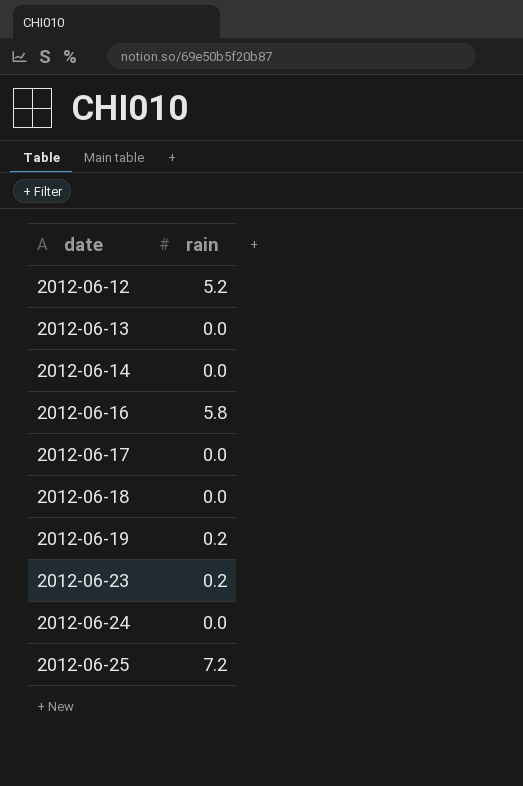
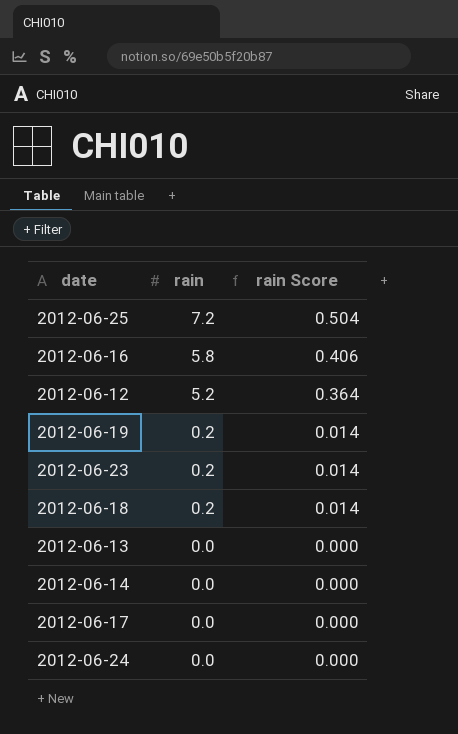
row order: date ascending -> rain descending
column rain Score | formula: none -> [rain] * 0.07
2012-06-18 | rain: 0.0 -> 0.2

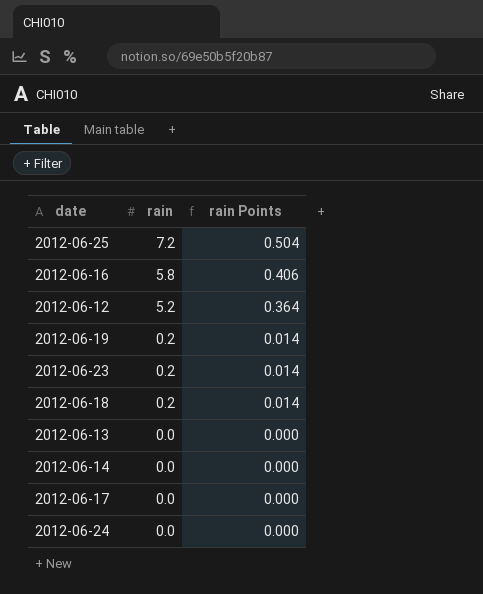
column name: rain Score -> rain Points

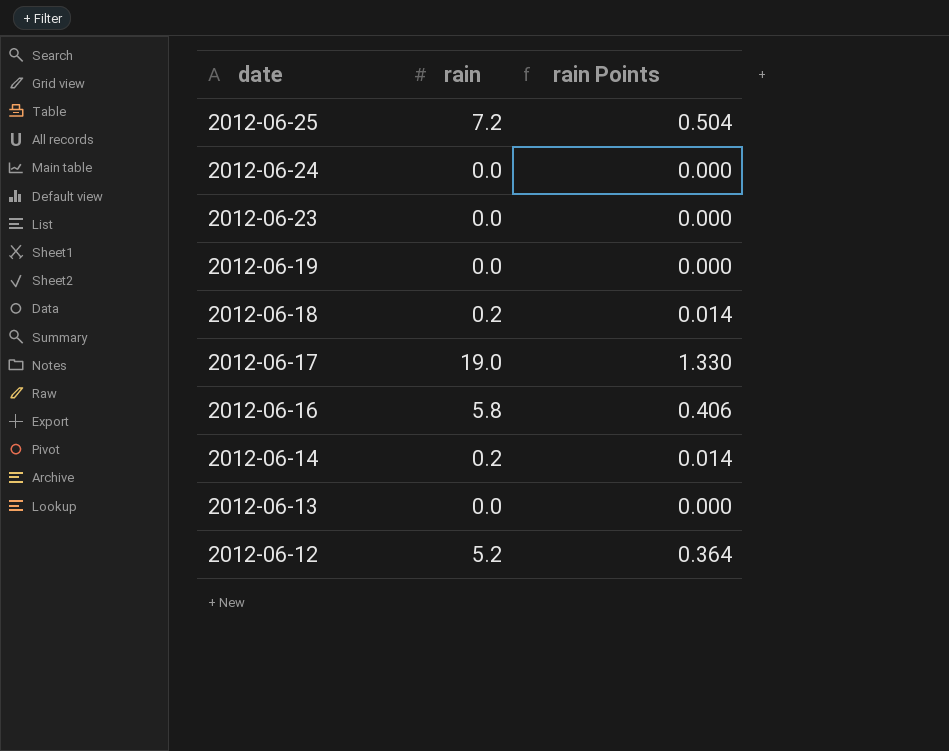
row order: rain descending -> date descending
2012-06-23 | rain: 0.2 -> 0.0
2012-06-23 | rain Points: 0.014 -> 0.000
2012-06-19 | rain: 0.2 -> 0.0
2012-06-19 | rain Points: 0.014 -> 0.000
2012-06-17 | rain: 0.0 -> 19.0
2012-06-17 | rain Points: 0.000 -> 1.330
2012-06-14 | rain: 0.0 -> 0.2
2012-06-14 | rain Points: 0.000 -> 0.014

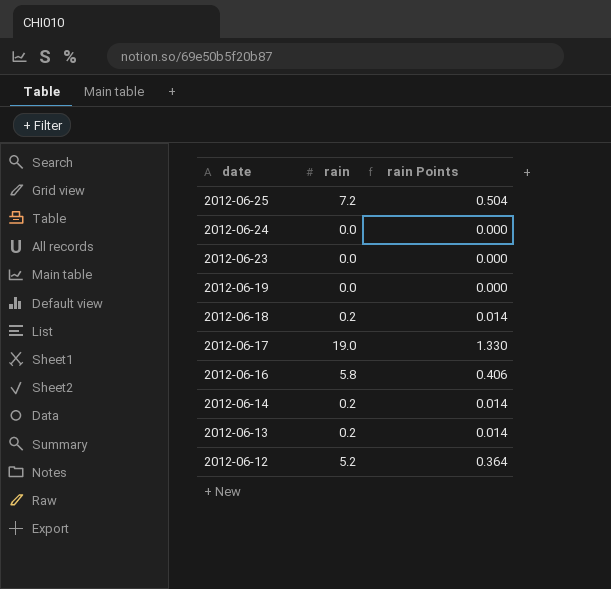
2012-06-13 | rain: 0.0 -> 0.2
2012-06-13 | rain Points: 0.000 -> 0.014

